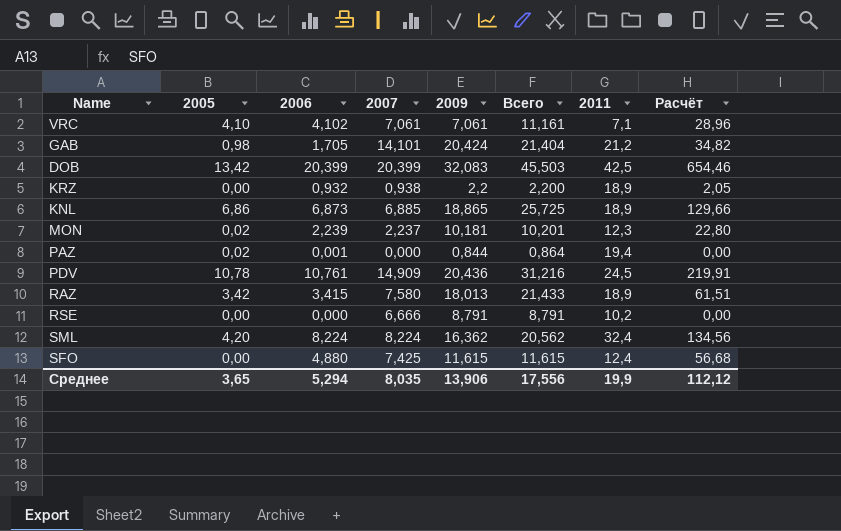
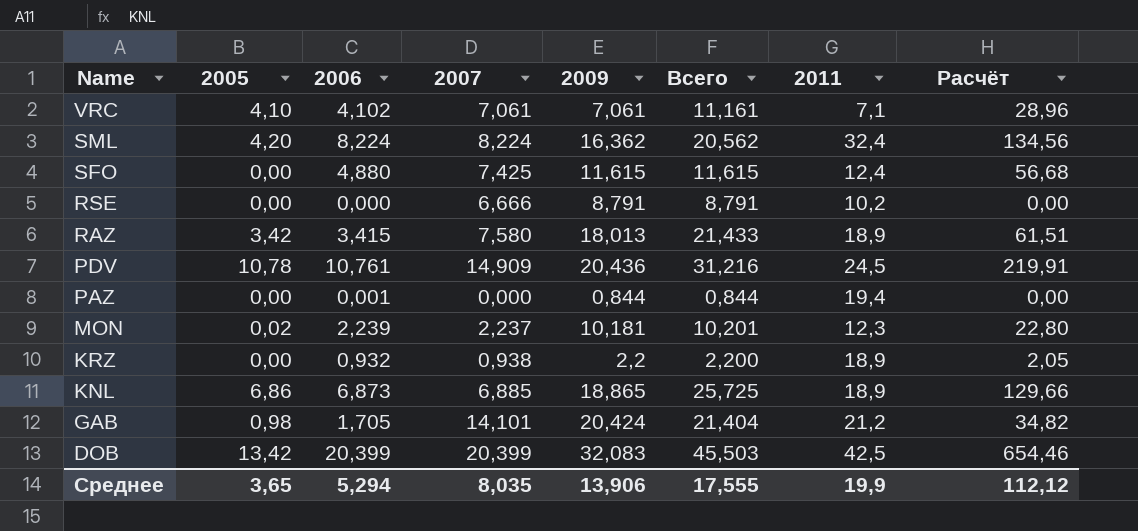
row order: none -> Name descending
PAZ | 2005: 0,02 -> 0,00
PAZ | Всего: 0,864 -> 0,844
Среднее | Всего: 17,556 -> 17,555

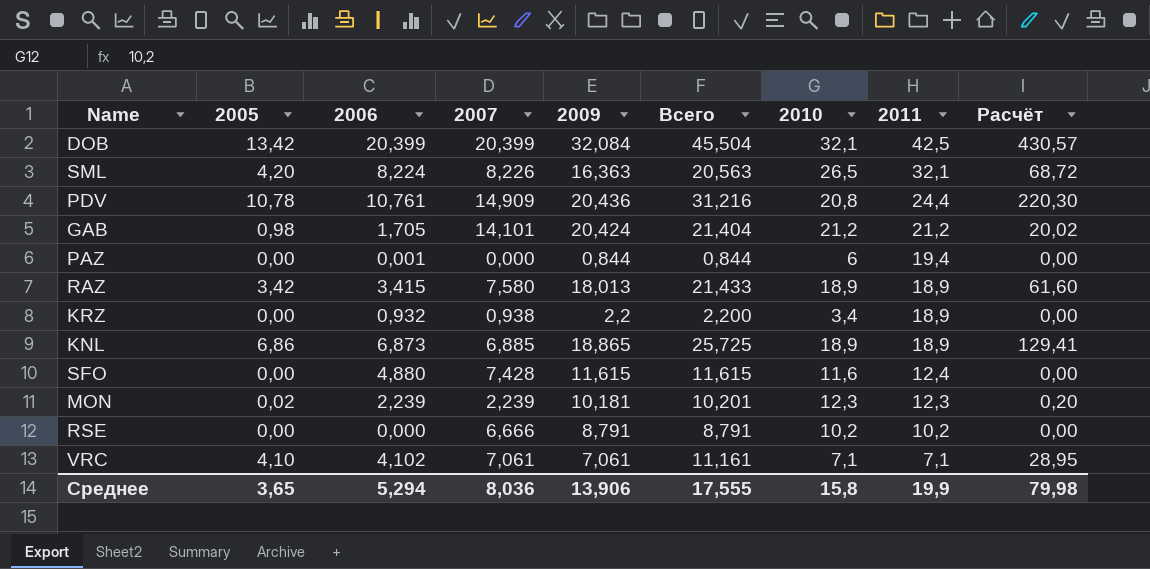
row order: Name descending -> 2011 descending
column 2010 | position: none -> 7
column Расчёт | formula: [2006] * [2009] -> [2005] * [2009]
DOB | 2009: 32,083 -> 32,084
DOB | Всего: 45,503 -> 45,504
SML | 2007: 8,224 -> 8,226
SML | 2009: 16,362 -> 16,363
SML | Всего: 20,562 -> 20,563
SML | 2011: 32,4 -> 32,1
PDV | 2011: 24,5 -> 24,4
SFO | 2007: 7,425 -> 7,428
MON | 2007: 2,237 -> 2,239
Среднее | 2007: 8,035 -> 8,036
Среднее | Расчёт: 112,12 -> 79,98

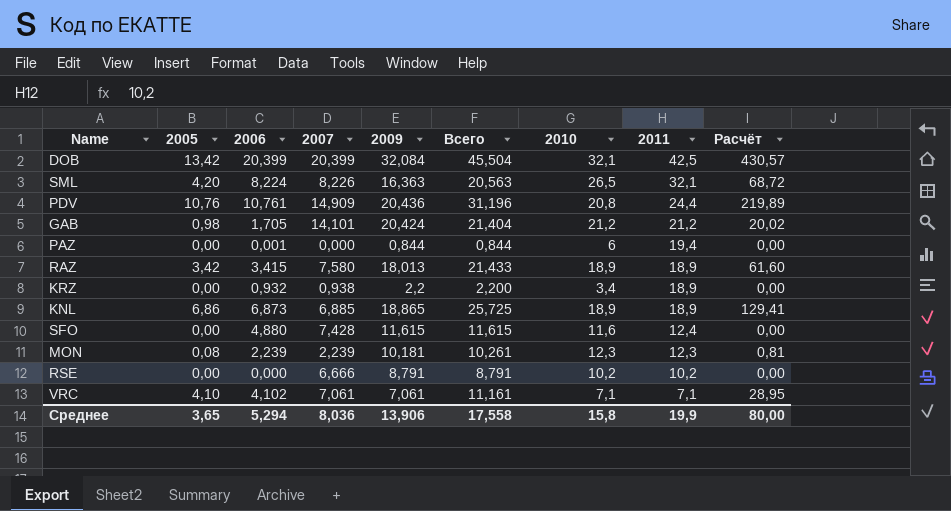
PDV | 2005: 10,78 -> 10,76
PDV | Всего: 31,216 -> 31,196
PDV | Расчёт: 220,30 -> 219,89
MON | 2005: 0,02 -> 0,08
MON | Всего: 10,201 -> 10,261
MON | Расчёт: 0,20 -> 0,81
Среднее | Всего: 17,555 -> 17,558
Среднее | Расчёт: 79,98 -> 80,00

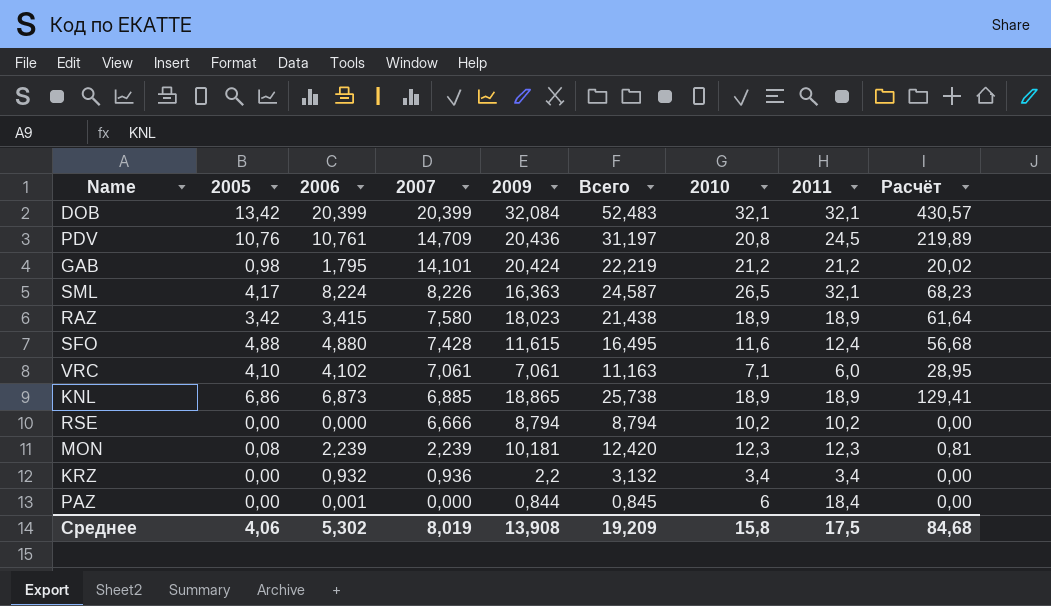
row order: 2011 descending -> 2007 descending
column Всего | formula: [2005] + [2009] -> [2006] + [2009]
DOB | 2011: 42,5 -> 32,1
PDV | 2007: 14,909 -> 14,709
PDV | 2011: 24,4 -> 24,5
GAB | 2006: 1,705 -> 1,795
SML | 2005: 4,20 -> 4,17
SML | Расчёт: 68,72 -> 68,23
RAZ | 2009: 18,013 -> 18,023
RAZ | Расчёт: 61,60 -> 61,64
SFO | 2005: 0,00 -> 4,88
SFO | Расчёт: 0,00 -> 56,68
VRC | 2011: 7,1 -> 6,0
RSE | 2009: 8,791 -> 8,794
KRZ | 2007: 0,938 -> 0,936
KRZ | 2011: 18,9 -> 3,4
PAZ | 2011: 19,4 -> 18,4
Среднее | 2005: 3,65 -> 4,06
Среднее | 2006: 5,294 -> 5,302
Среднее | 2007: 8,036 -> 8,019
Среднее | 2009: 13,906 -> 13,908
Среднее | Всего: 17,558 -> 19,209
Среднее | 2011: 19,9 -> 17,5
Среднее | Расчёт: 80,00 -> 84,68

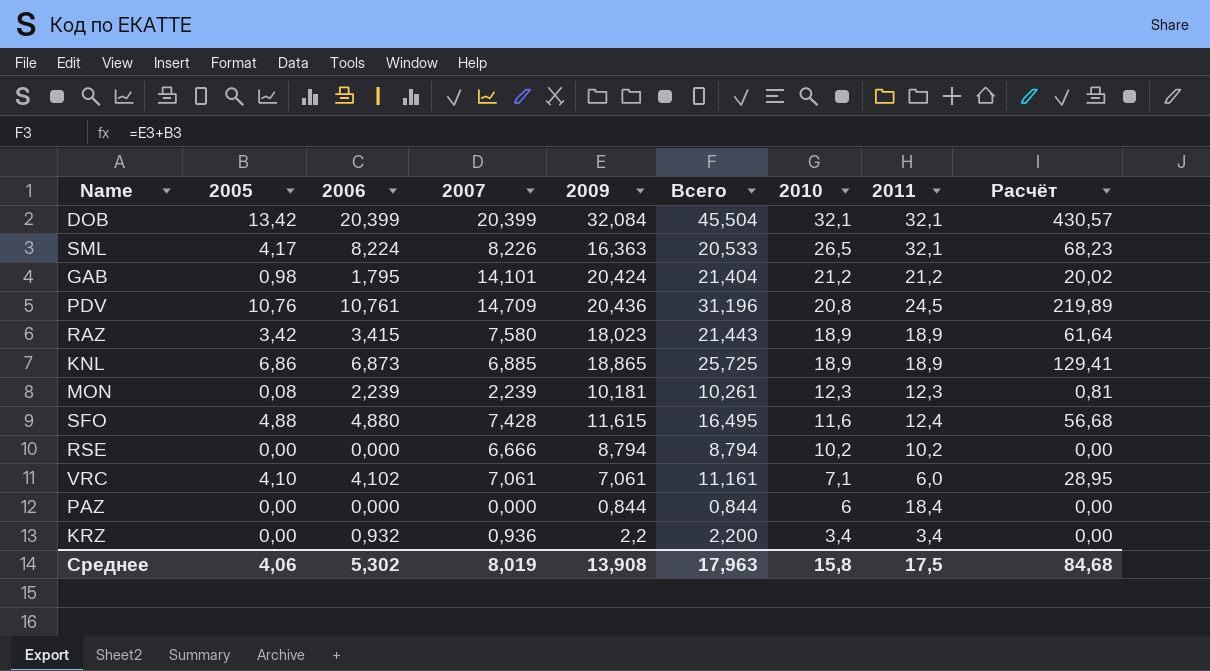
row order: 2007 descending -> 2010 descending
column Всего | formula: [2006] + [2009] -> [2005] + [2009]
PAZ | 2006: 0,001 -> 0,000
Среднее | Всего: 19,209 -> 17,963

